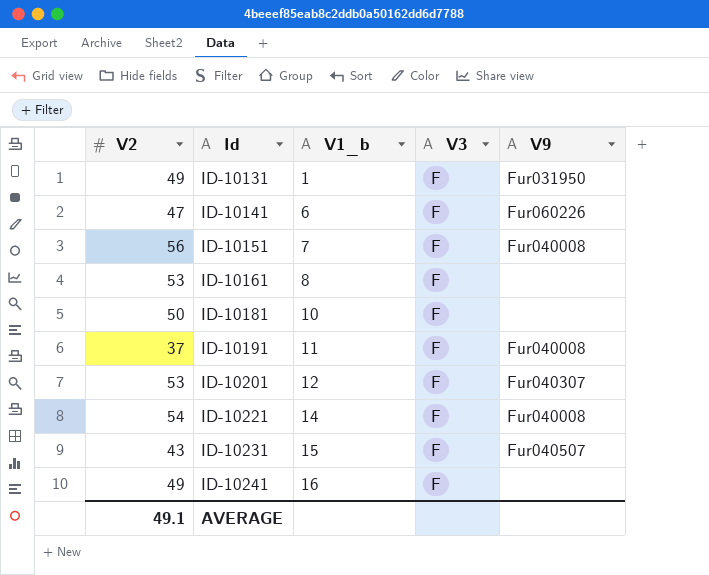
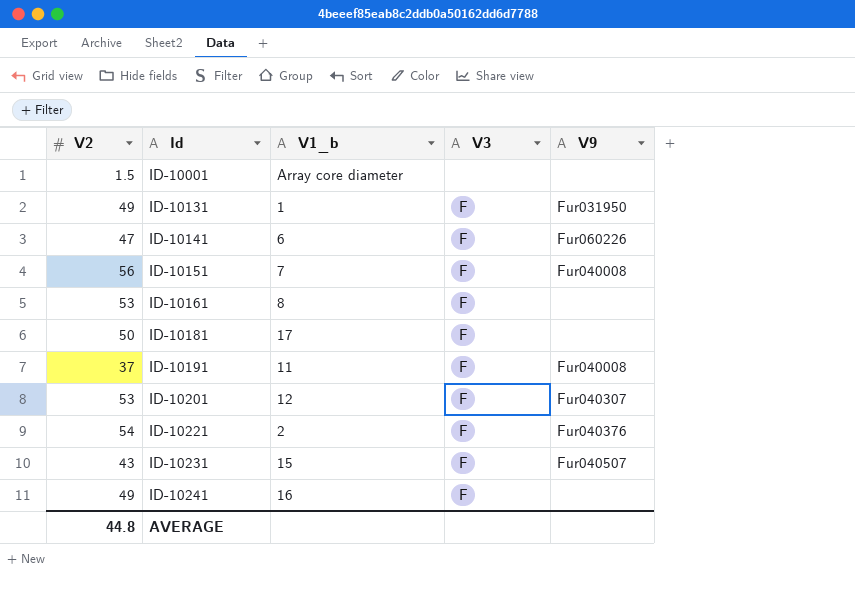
row ID-10001: none -> 1.5 | Array core diameter | none | none
ID-10181 | V1_b: 10 -> 17
ID-10221 | V1_b: 14 -> 2
ID-10221 | V9: Fur040008 -> Fur040376
AVERAGE | V2: 49.1 -> 44.8

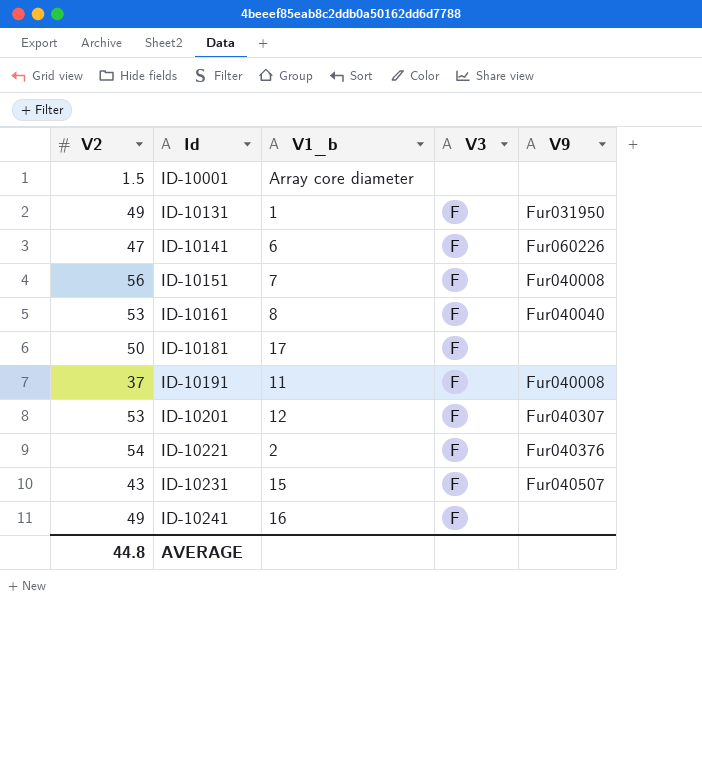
ID-10161 | V9: none -> Fur040040

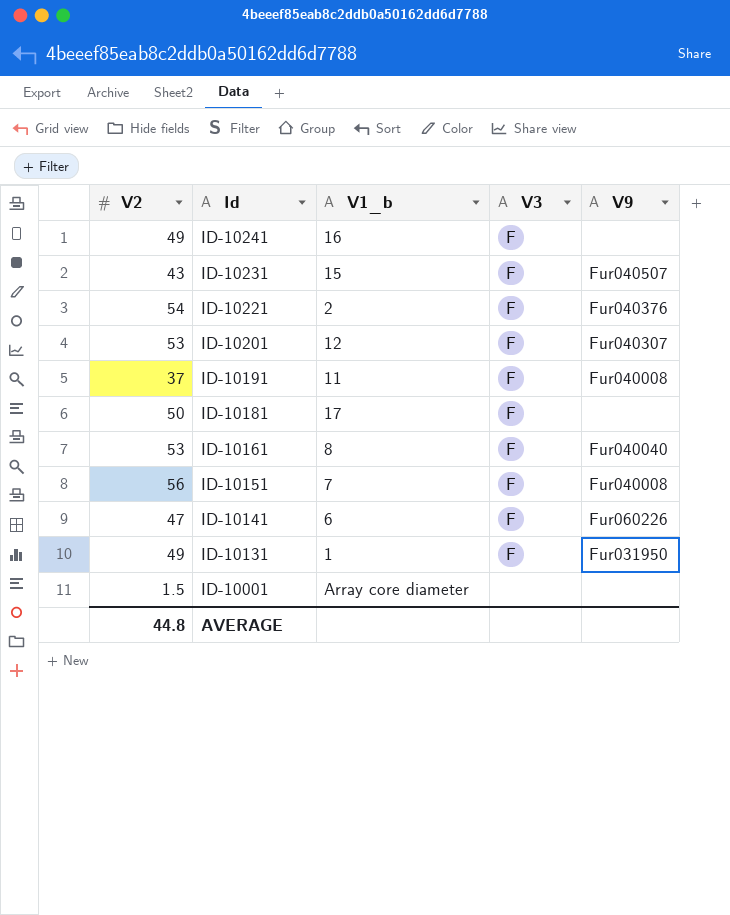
row order: Id ascending -> Id descending

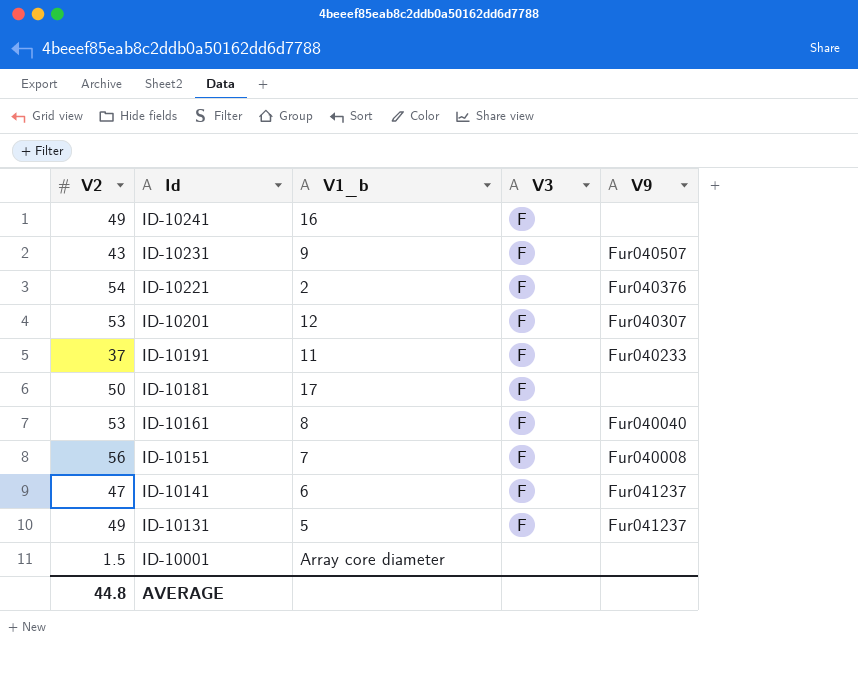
ID-10231 | V1_b: 15 -> 9
ID-10191 | V9: Fur040008 -> Fur040233
ID-10141 | V9: Fur060226 -> Fur041237
ID-10131 | V1_b: 1 -> 5
ID-10131 | V9: Fur031950 -> Fur041237

